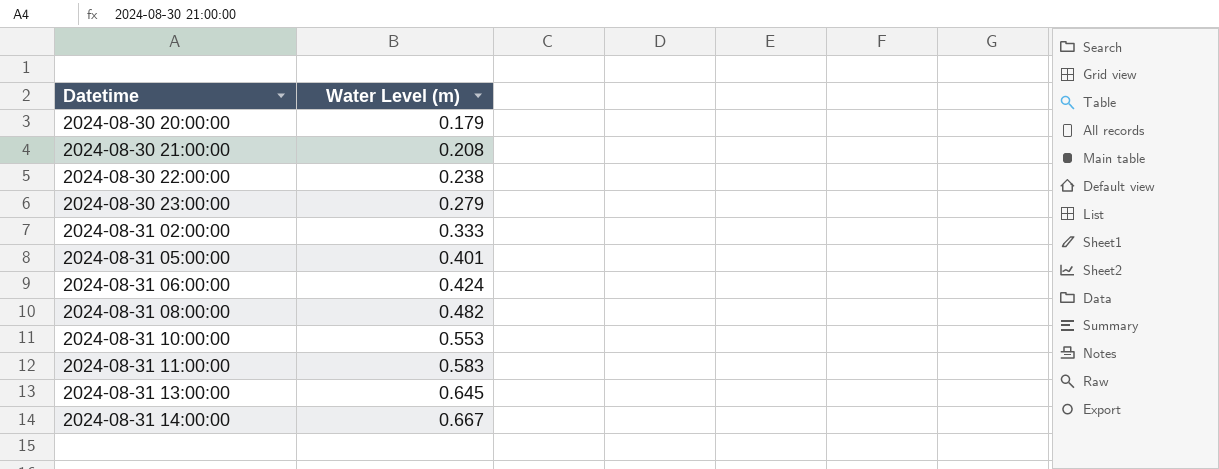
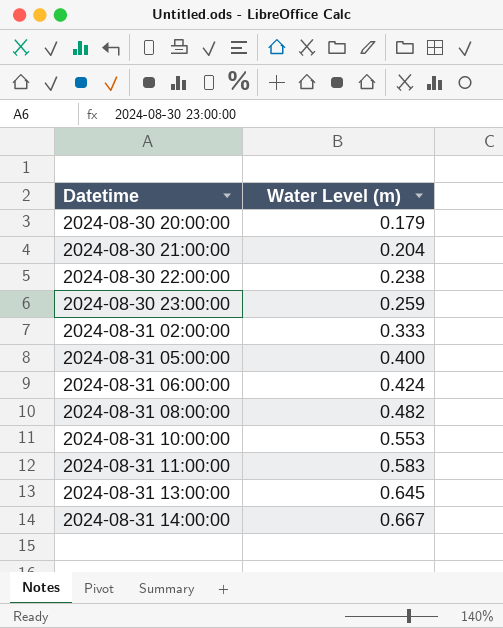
2024-08-30 21:00:00 | Water Level (m): 0.208 -> 0.204
2024-08-30 23:00:00 | Water Level (m): 0.279 -> 0.259
2024-08-31 05:00:00 | Water Level (m): 0.401 -> 0.400

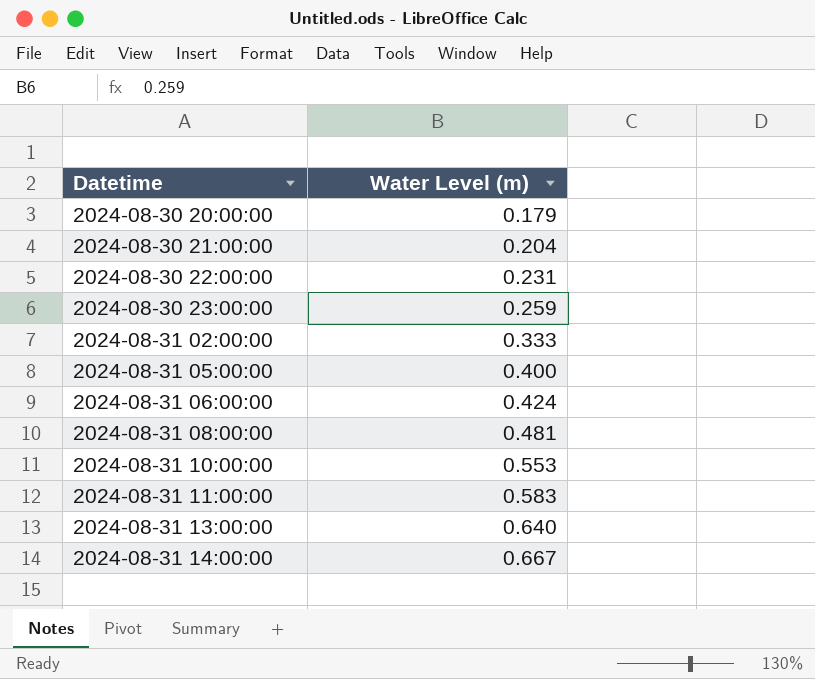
2024-08-30 22:00:00 | Water Level (m): 0.238 -> 0.231
2024-08-31 08:00:00 | Water Level (m): 0.482 -> 0.481
2024-08-31 13:00:00 | Water Level (m): 0.645 -> 0.640

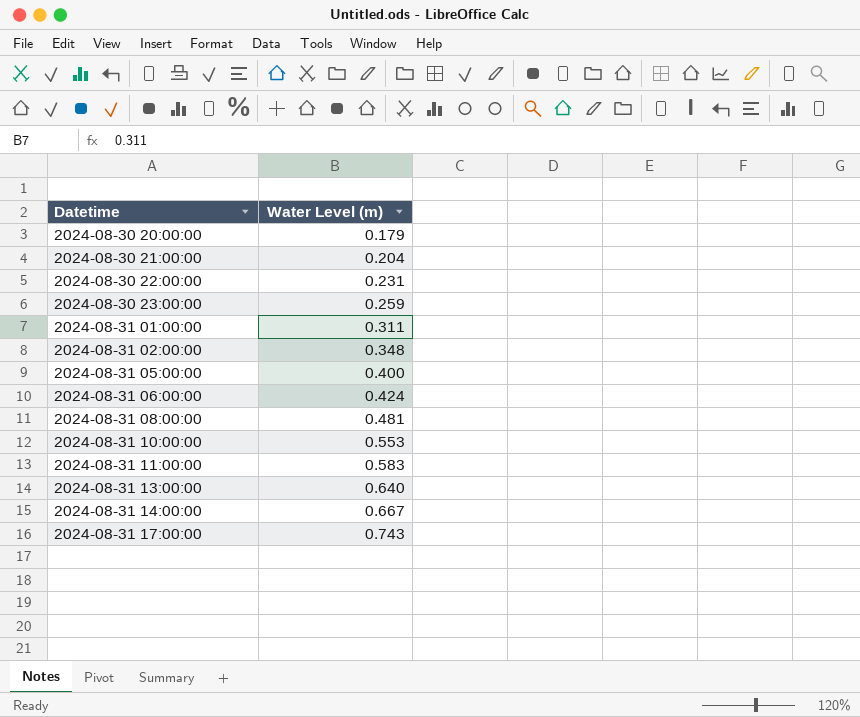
row 2024-08-31 01:00:00: none -> 0.311
2024-08-31 02:00:00 | Water Level (m): 0.333 -> 0.348
row 2024-08-31 17:00:00: none -> 0.743

